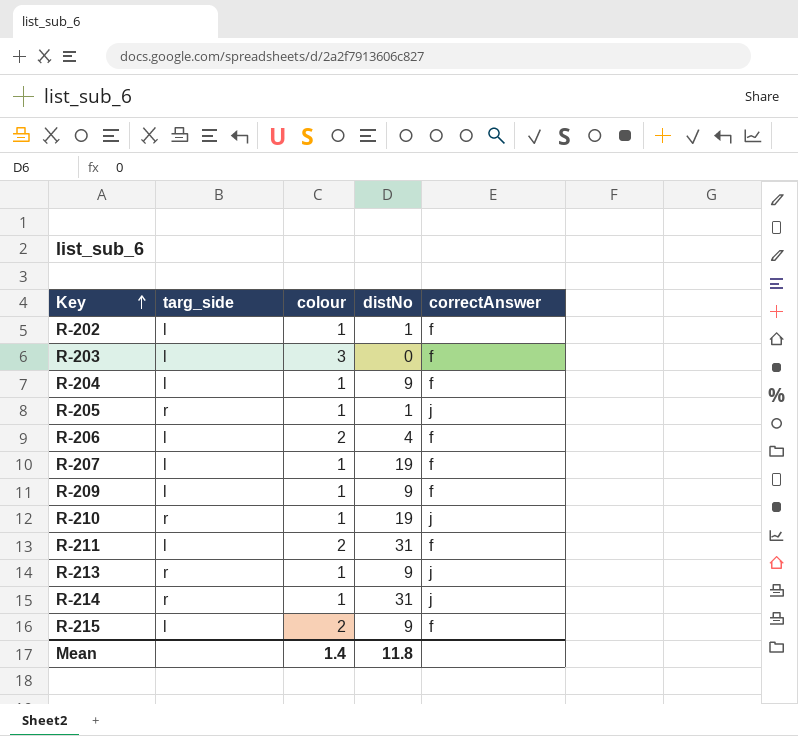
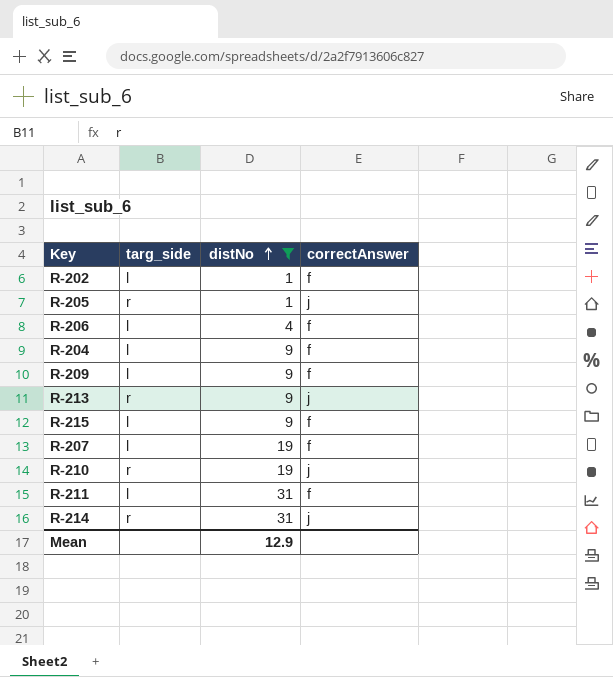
filter: none -> distNo != 0
row order: Key ascending -> distNo ascending
column colour | position: 3 -> none
Mean | distNo: 11.8 -> 12.9

